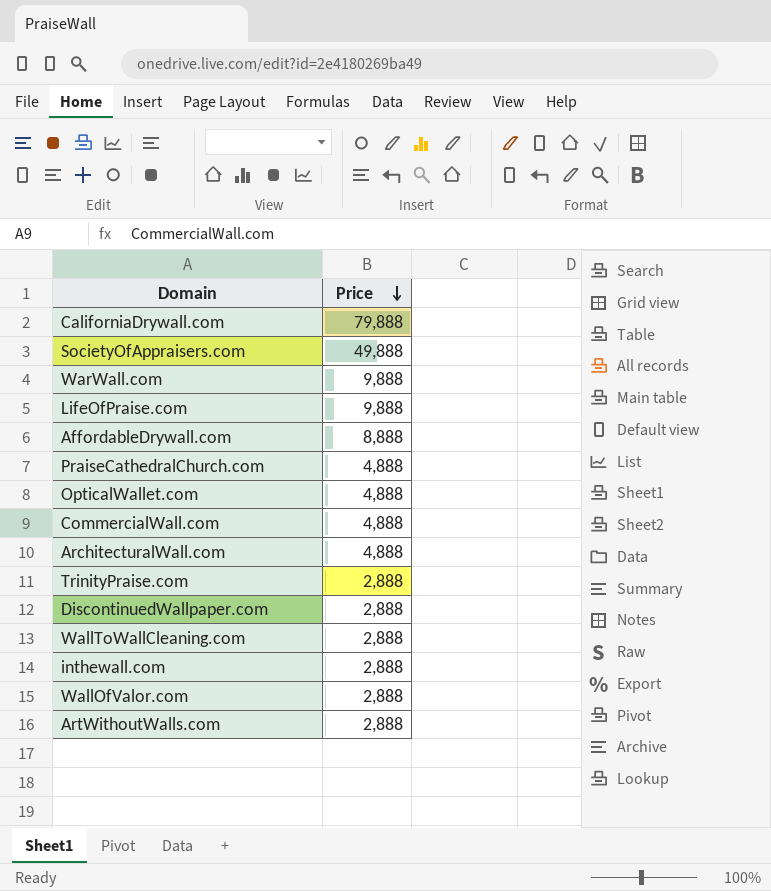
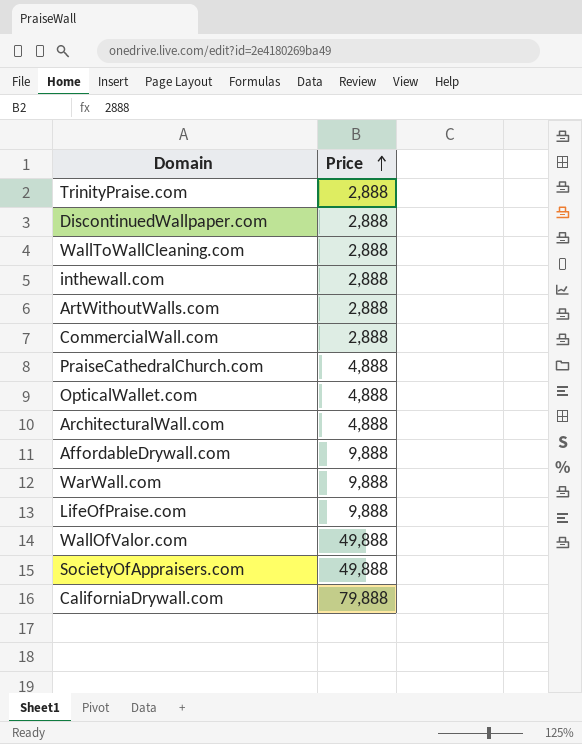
row order: Price descending -> Price ascending
CommercialWall.com | Price: 4,888 -> 2,888
AffordableDrywall.com | Price: 8,888 -> 9,888
WallOfValor.com | Price: 2,888 -> 49,888

